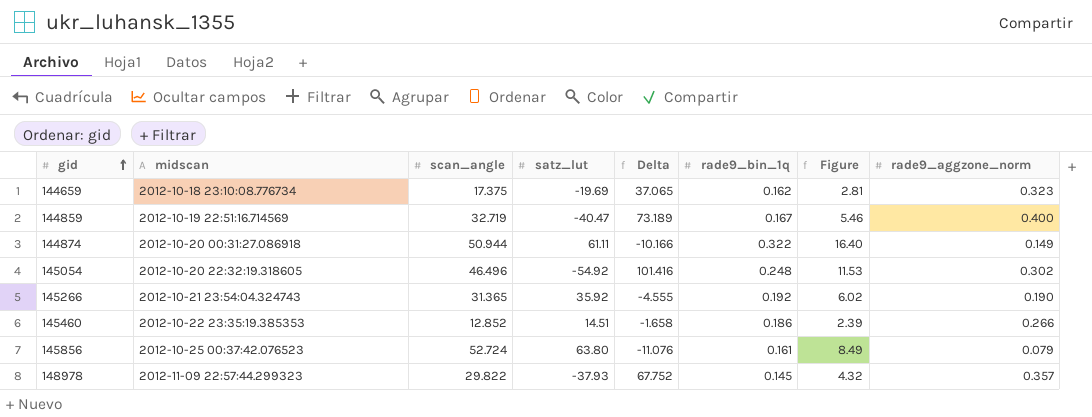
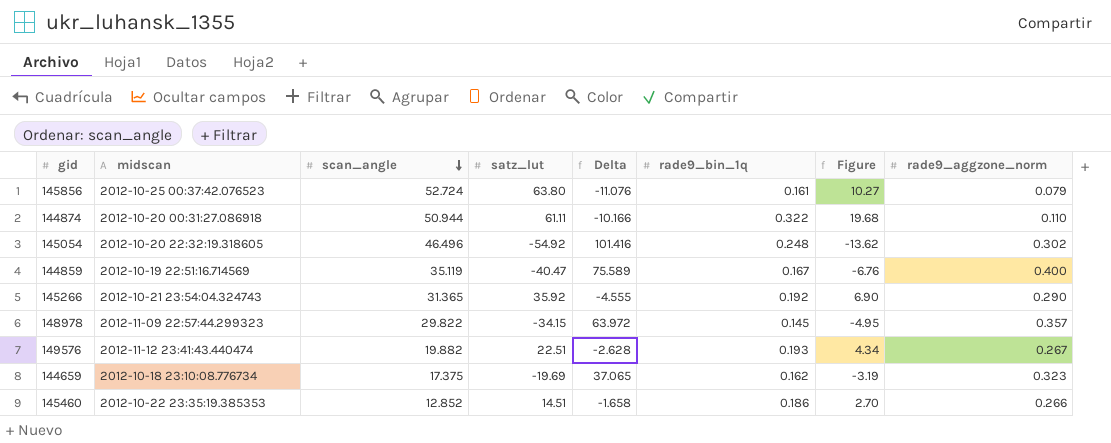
row order: gid ascending -> scan_angle descending
column Figure | formula: [scan_angle] * [rade9_bin_1q] -> [satz_lut] * [rade9_bin_1q]
144874 | rade9_aggzone_norm: 0.149 -> 0.110
144859 | scan_angle: 32.719 -> 35.119
144859 | Delta: 73.189 -> 75.589
145266 | rade9_aggzone_norm: 0.190 -> 0.290
148978 | satz_lut: -37.93 -> -34.15
148978 | Delta: 67.752 -> 63.972
row 149576: none -> 2012-11-12 23:41:43.440474 | 19.882 | 22.51 | -2.628 | 0.193 | 4.34 | 0.267

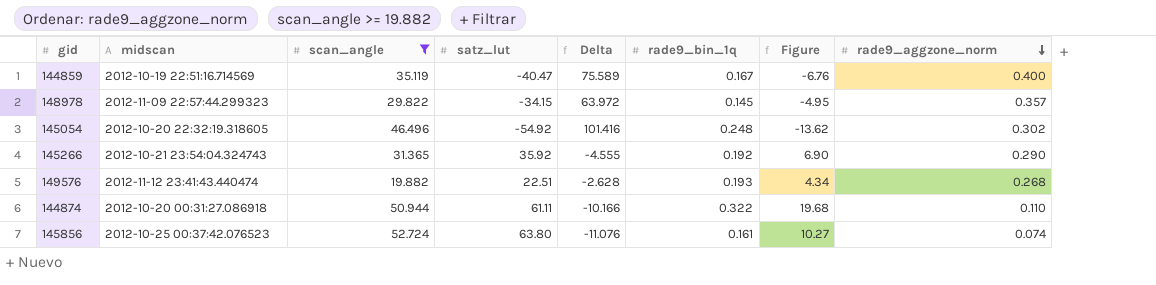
filter: none -> scan_angle >= 19.882
row order: scan_angle descending -> rade9_aggzone_norm descending
149576 | rade9_aggzone_norm: 0.267 -> 0.268
145856 | rade9_aggzone_norm: 0.079 -> 0.074

